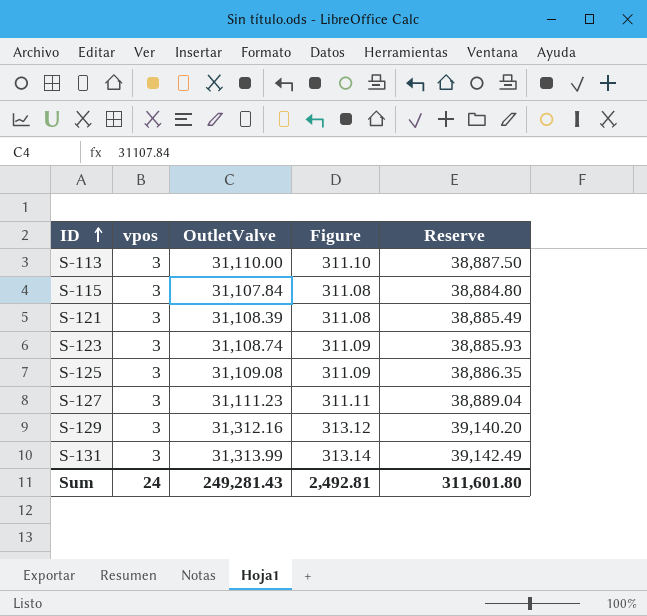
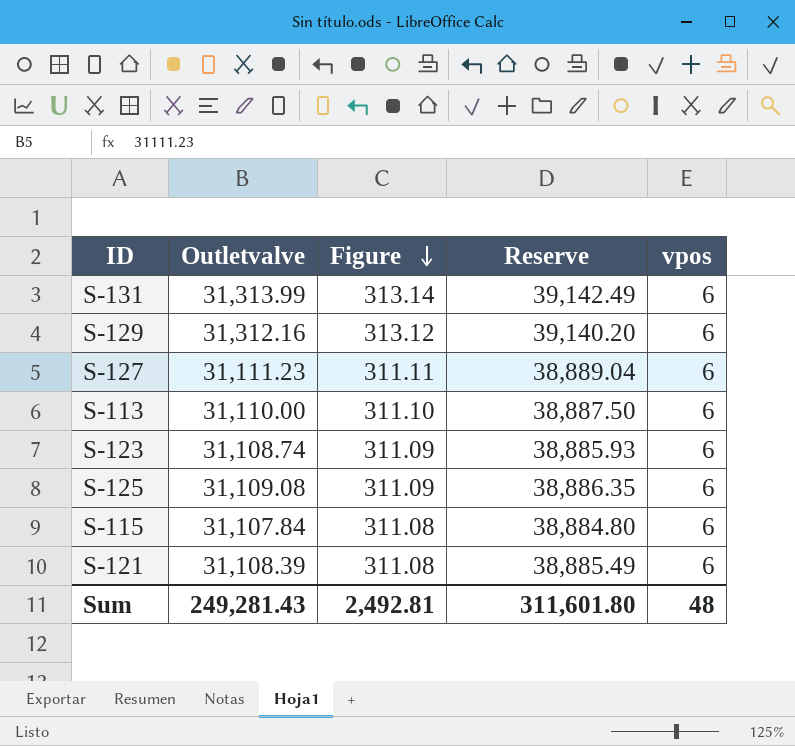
row order: ID ascending -> Figure descending
column name: OutletValve -> Outletvalve
column vpos | position: 2 -> 5
S-131 | vpos: 3 -> 6
S-129 | vpos: 3 -> 6
S-127 | vpos: 3 -> 6
S-113 | vpos: 3 -> 6
S-123 | vpos: 3 -> 6
S-125 | vpos: 3 -> 6
S-115 | vpos: 3 -> 6
S-121 | vpos: 3 -> 6
Sum | vpos: 24 -> 48

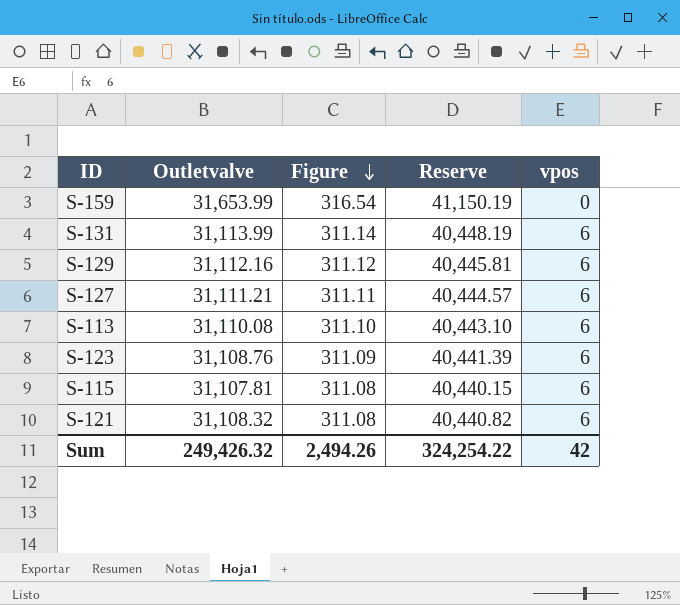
column Reserve | formula: [Outletvalve] * 1.25 -> [Outletvalve] * 1.3
row S-125: 31,109.08 | 311.09 | 38,886.35 | 6 -> none
row S-159: none -> 31,653.99 | 316.54 | 41,150.19 | 0
S-131 | Outletvalve: 31,313.99 -> 31,113.99
S-131 | Figure: 313.14 -> 311.14
S-129 | Outletvalve: 31,312.16 -> 31,112.16
S-129 | Figure: 313.12 -> 311.12
S-127 | Outletvalve: 31,111.23 -> 31,111.21
S-113 | Outletvalve: 31,110.00 -> 31,110.08
S-123 | Outletvalve: 31,108.74 -> 31,108.76
S-115 | Outletvalve: 31,107.84 -> 31,107.81
S-121 | Outletvalve: 31,108.39 -> 31,108.32
Sum | Outletvalve: 249,281.43 -> 249,426.32
Sum | Figure: 2,492.81 -> 2,494.26
Sum | Reserve: 311,601.80 -> 324,254.22
Sum | vpos: 48 -> 42

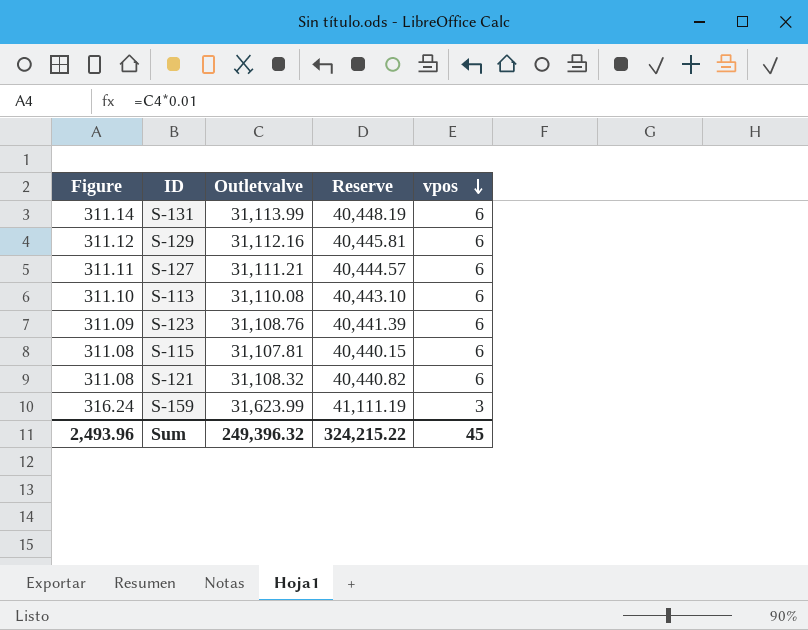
row order: Figure descending -> vpos descending
column Figure | position: 3 -> 1
S-159 | Figure: 316.54 -> 316.24
S-159 | Outletvalve: 31,653.99 -> 31,623.99
S-159 | Reserve: 41,150.19 -> 41,111.19
S-159 | vpos: 0 -> 3
Sum | Figure: 2,494.26 -> 2,493.96
Sum | Outletvalve: 249,426.32 -> 249,396.32
Sum | Reserve: 324,254.22 -> 324,215.22
Sum | vpos: 42 -> 45

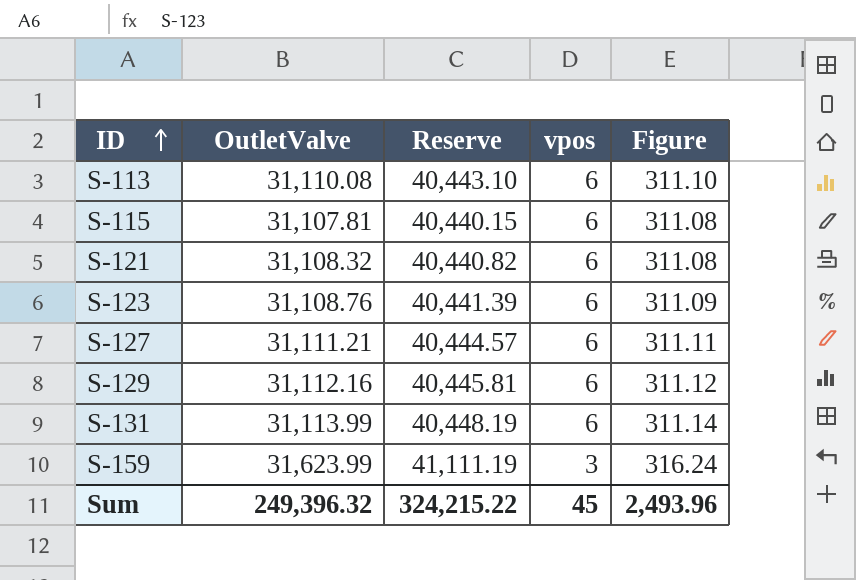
row order: vpos descending -> ID ascending
column name: Outletvalve -> OutletValve
column Figure | position: 1 -> 5

